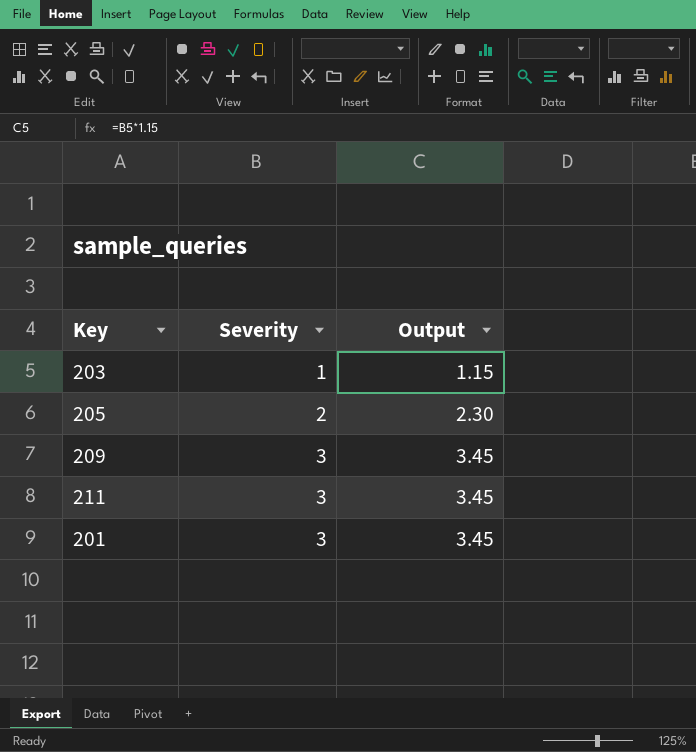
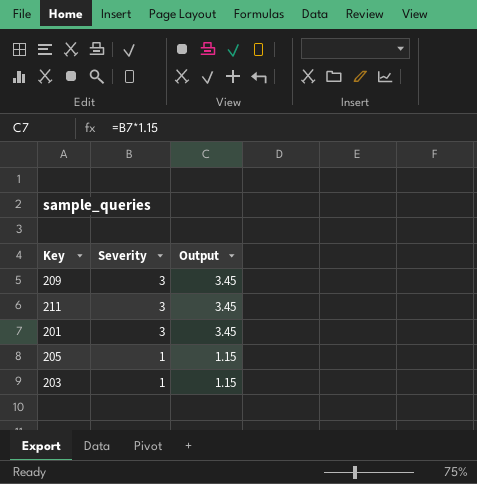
row order: Severity ascending -> Severity descending
205 | Severity: 2 -> 1
205 | Output: 2.30 -> 1.15

